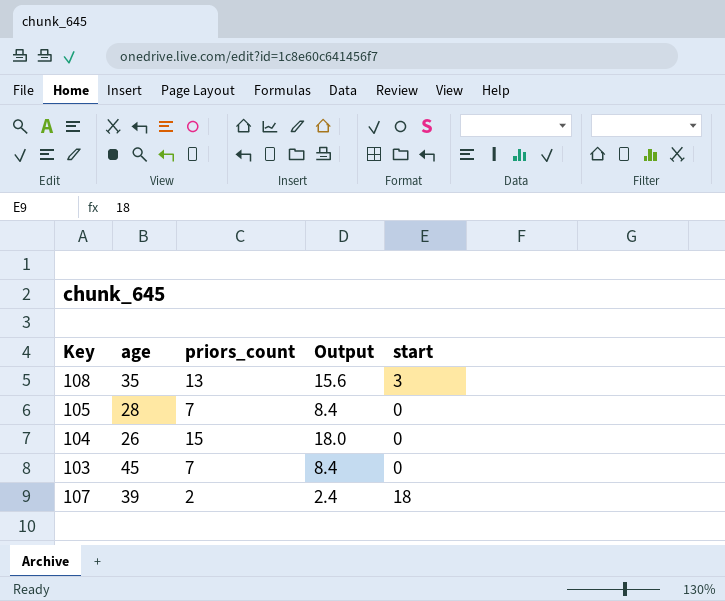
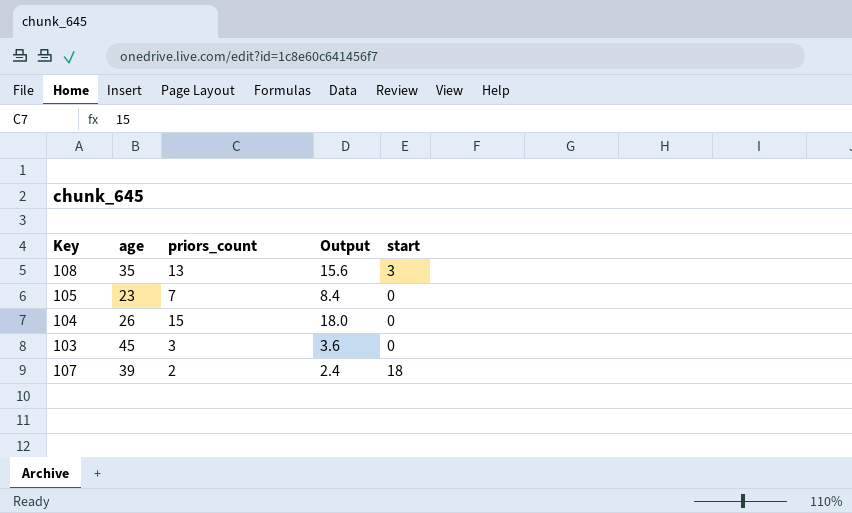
105 | age: 28 -> 23
103 | priors_count: 7 -> 3
103 | Output: 8.4 -> 3.6

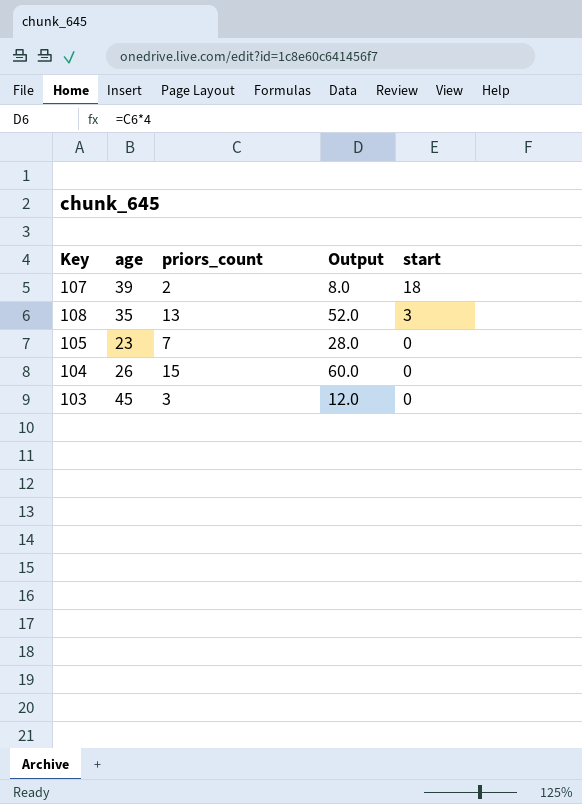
row order: none -> start descending
column Output | formula: [priors_count] * 1.2 -> [priors_count] * 4

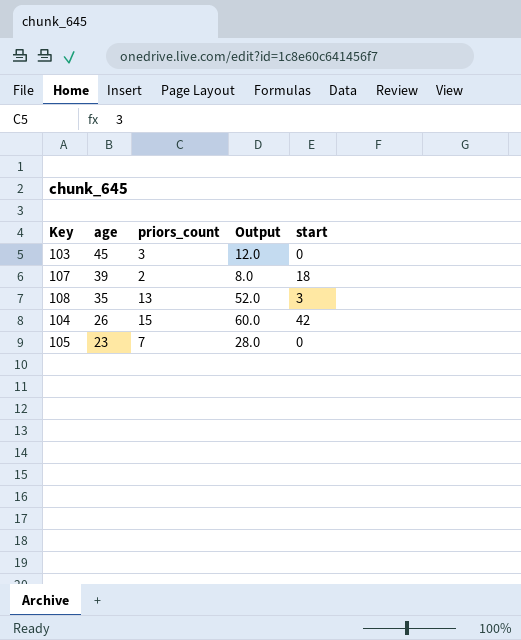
row order: start descending -> age descending
104 | start: 0 -> 42

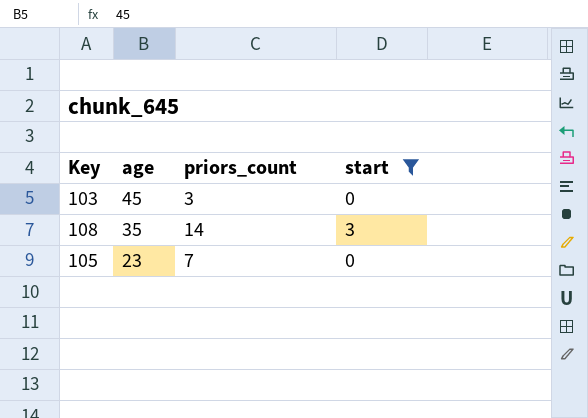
filter: none -> start <= 3
column Output | formula: [priors_count] * 4 -> none
108 | priors_count: 13 -> 14

